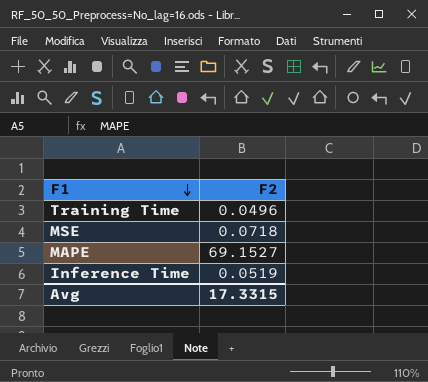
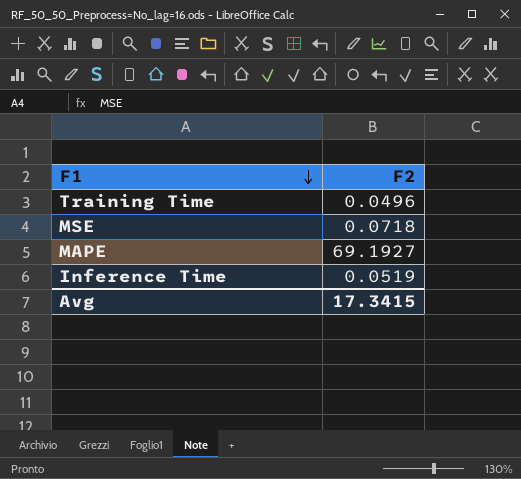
MAPE | F2: 69.1527 -> 69.1927
Avg | F2: 17.3315 -> 17.3415

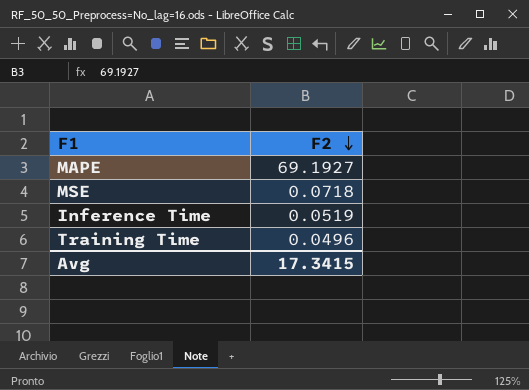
row order: F1 descending -> F2 descending

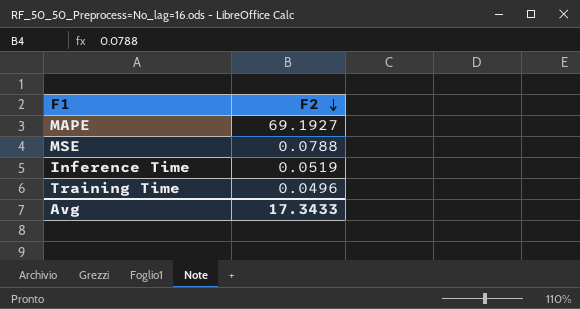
MSE | F2: 0.0718 -> 0.0788
Avg | F2: 17.3415 -> 17.3433

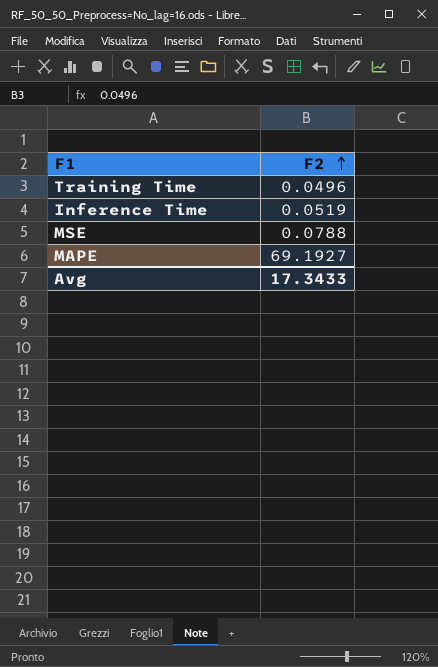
row order: F2 descending -> F2 ascending

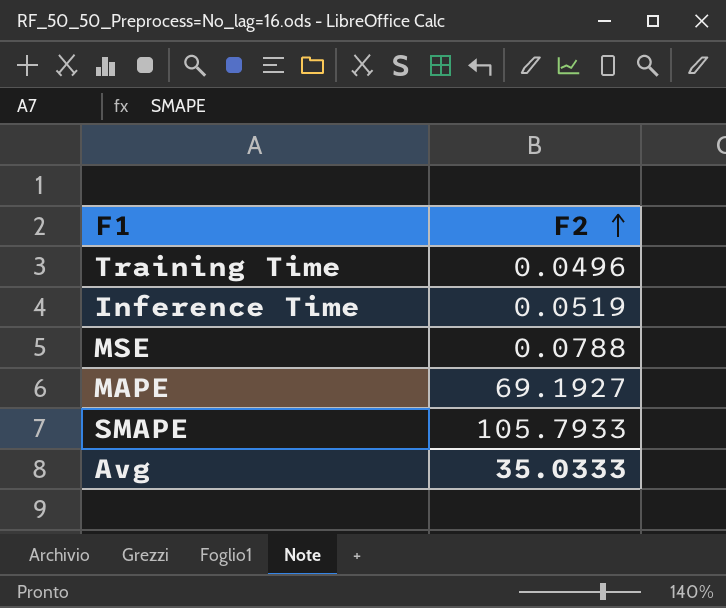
row SMAPE: none -> 105.7933
Avg | F2: 17.3433 -> 35.0333

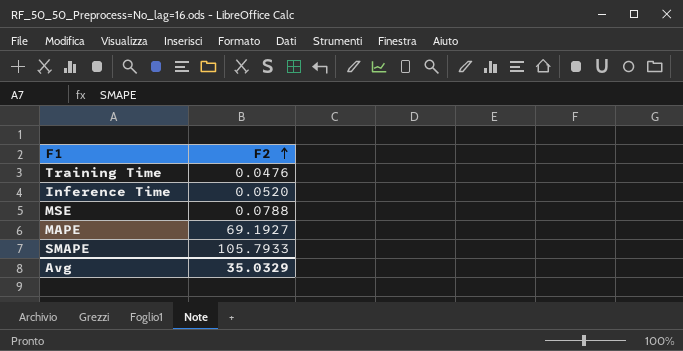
Training Time | F2: 0.0496 -> 0.0476
Inference Time | F2: 0.0519 -> 0.0520
Avg | F2: 35.0333 -> 35.0329

